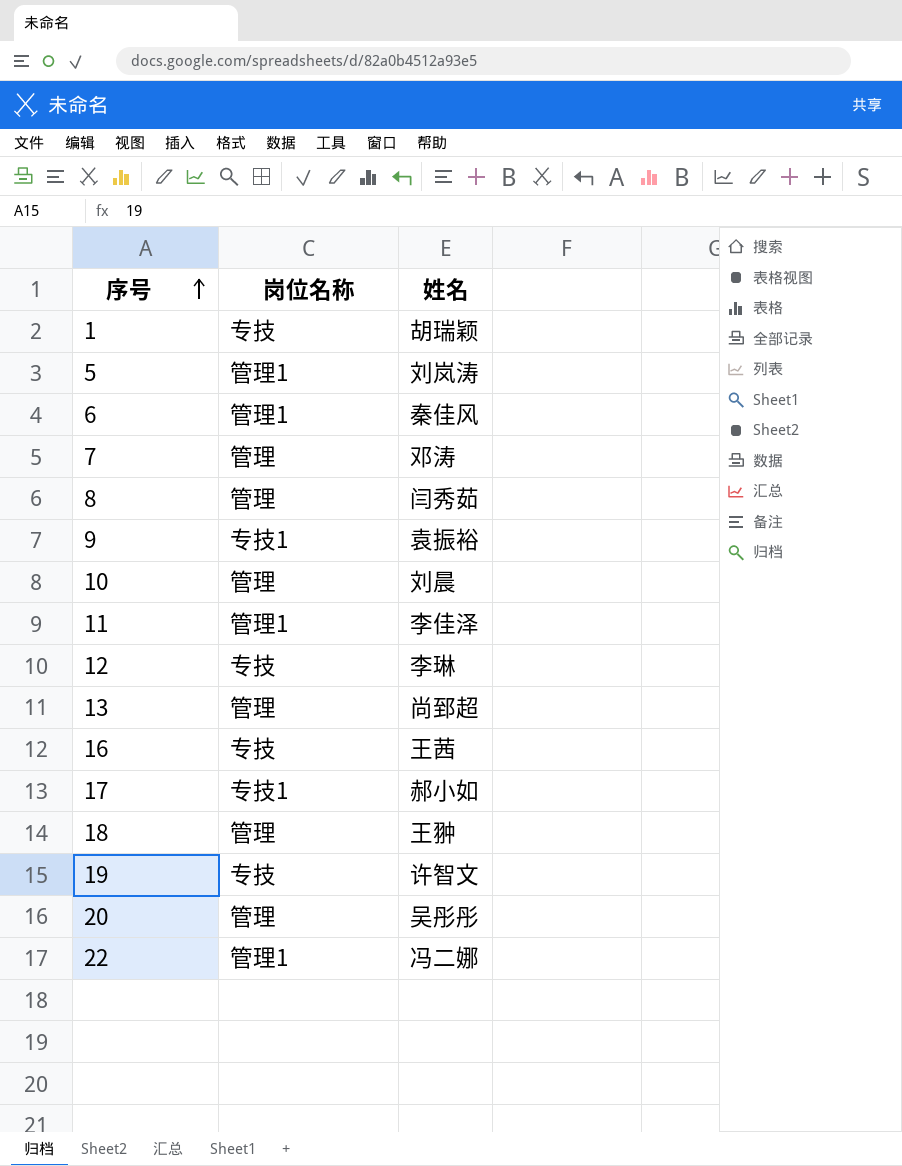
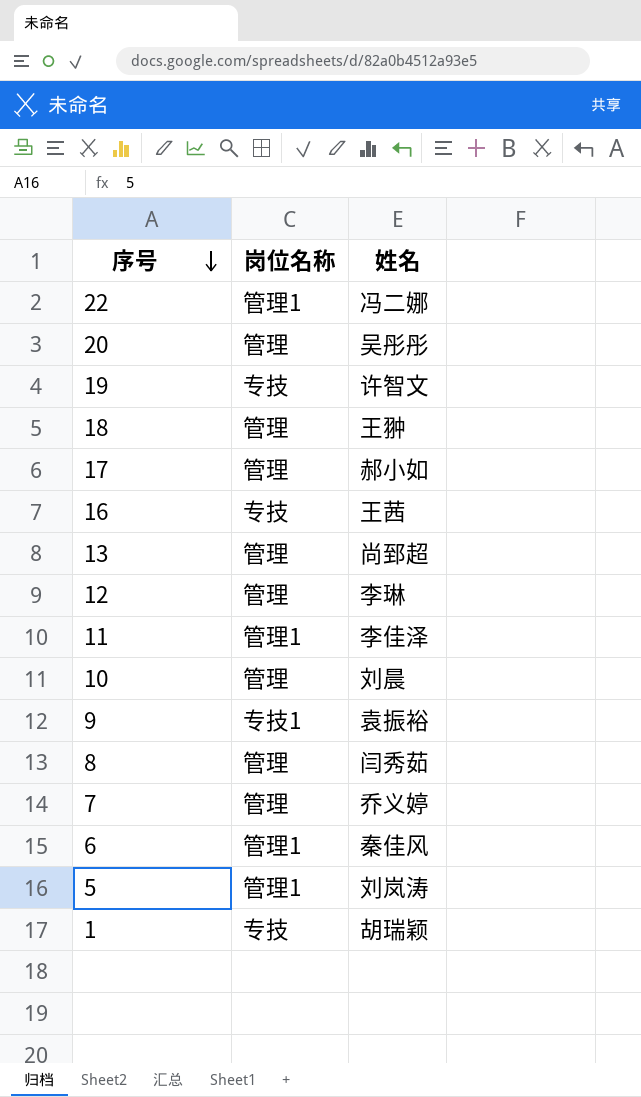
row order: 序号 ascending -> 序号 descending
17 | 岗位名称: 专技1 -> 管理
12 | 岗位名称: 专技 -> 管理
7 | 姓名: 邓涛 -> 乔义婷

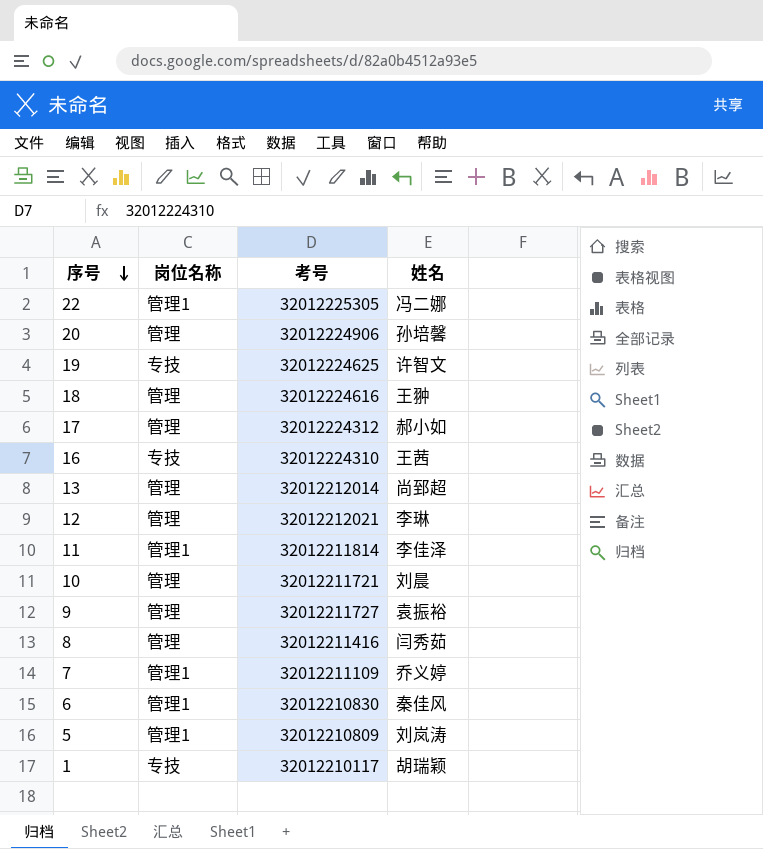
column 考号 | position: none -> 3
20 | 姓名: 吴彤彤 -> 孙培馨
9 | 岗位名称: 专技1 -> 管理
7 | 岗位名称: 管理 -> 管理1

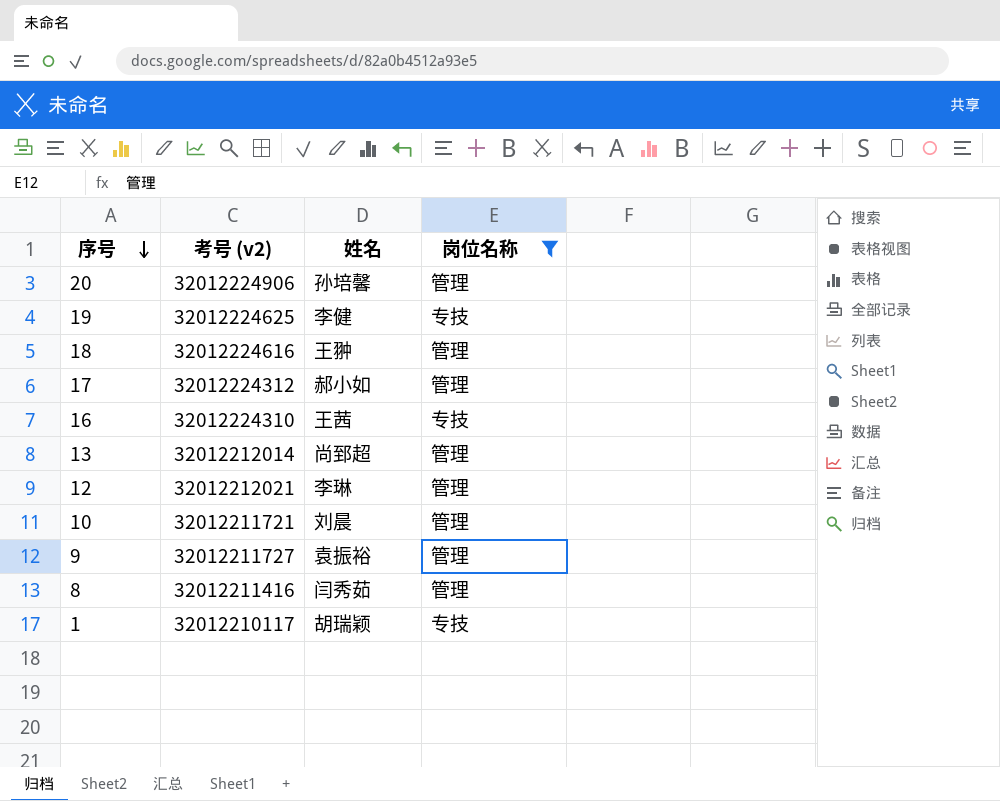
filter: none -> 岗位名称 != 管理1
column name: 考号 -> 考号 (v2)
column 岗位名称 | position: 2 -> 4
19 | 姓名: 许智文 -> 李健

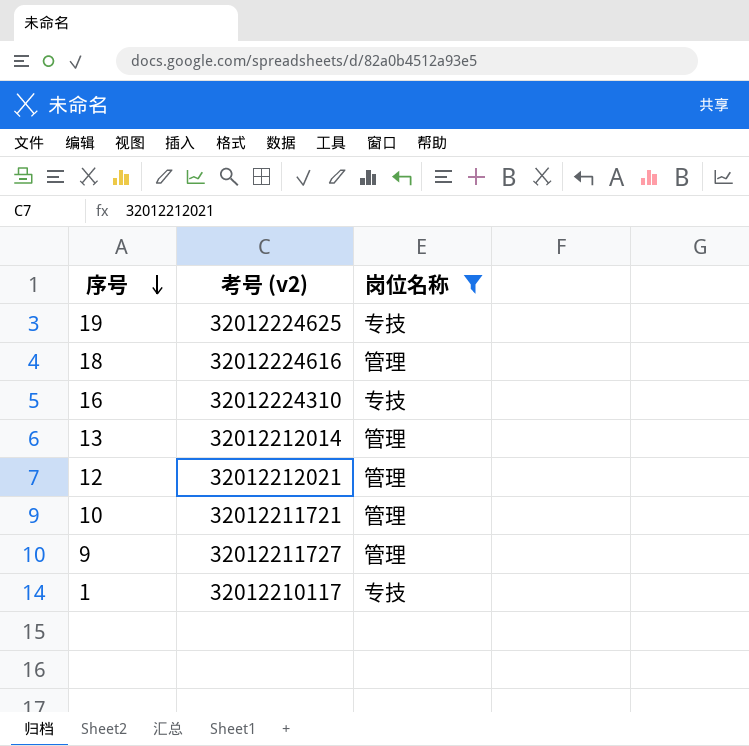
column 姓名 | position: 3 -> none
row 20: 32012224906 | 孙培馨 | 管理 -> none
row 17: 32012224312 | 郝小如 | 管理 -> none
row 8: 32012211416 | 闫秀茹 | 管理 -> none

